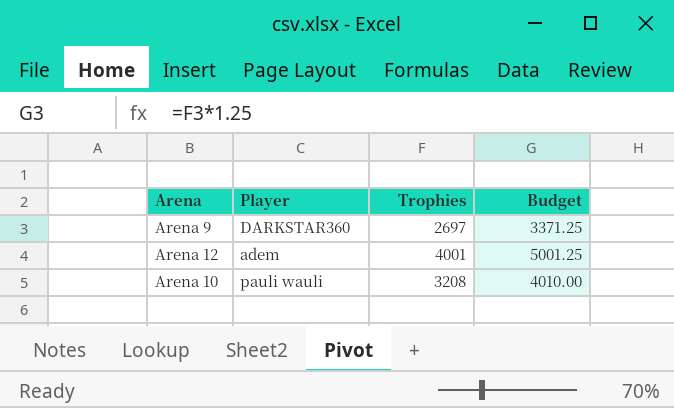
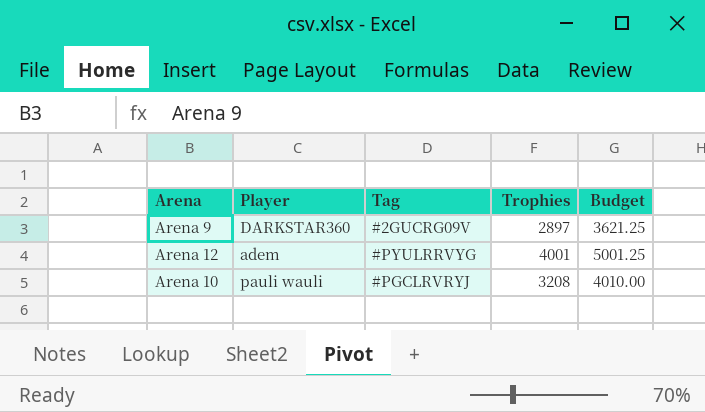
column Tag | position: none -> 3
Arena 9 | Trophies: 2697 -> 2897
Arena 9 | Budget: 3371.25 -> 3621.25

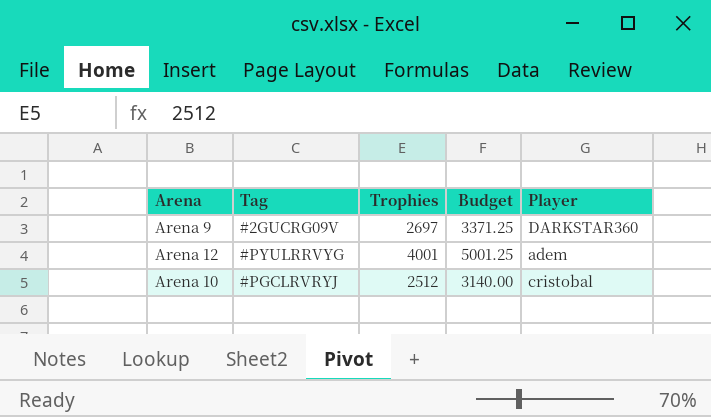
column Player | position: 2 -> 5
Arena 9 | Trophies: 2897 -> 2697
Arena 9 | Budget: 3621.25 -> 3371.25
Arena 10 | Trophies: 3208 -> 2512
Arena 10 | Budget: 4010.00 -> 3140.00
Arena 10 | Player: pauli wauli -> cristobal

